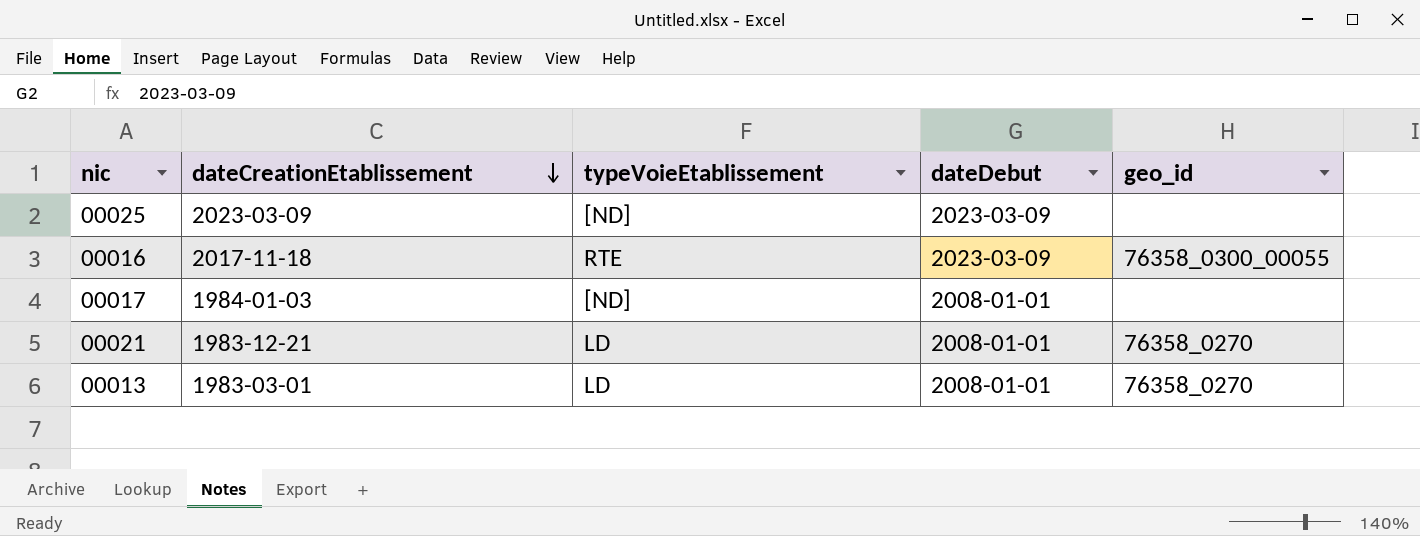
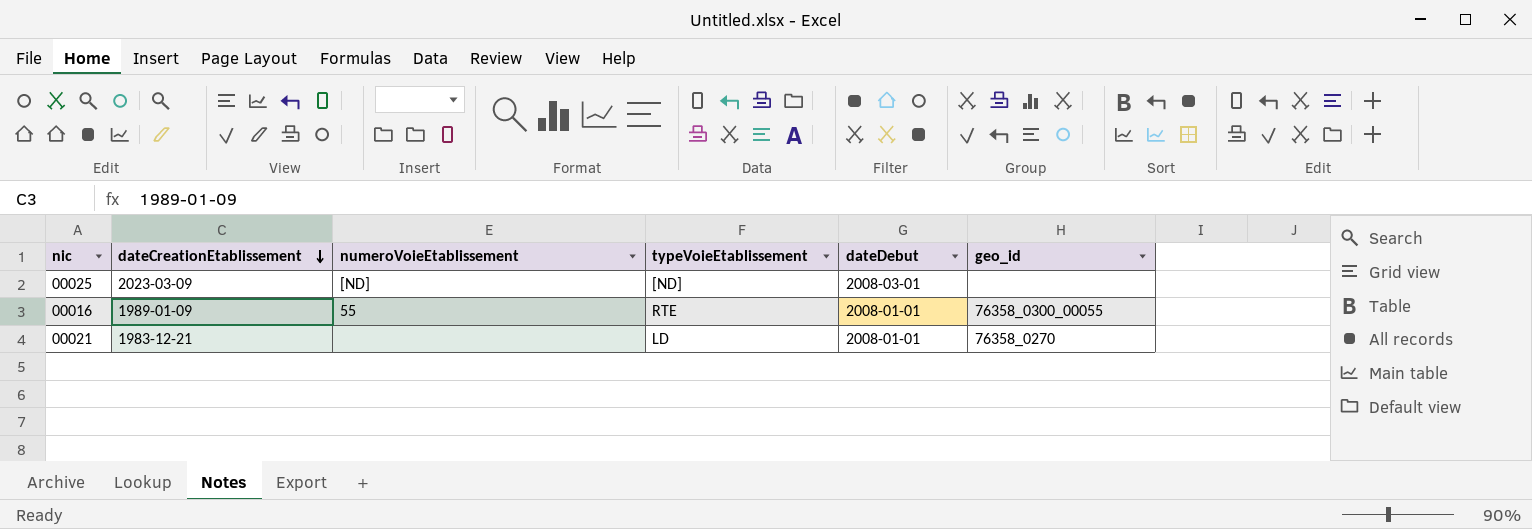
column numeroVoieEtablissement | position: none -> 3
row 00017: 1984-01-03 | [ND] | 2008-01-01 | none -> none
row 00013: 1983-03-01 | LD | 2008-01-01 | 76358_0270 -> none
00025 | dateDebut: 2023-03-09 -> 2008-03-01
00016 | dateCreationEtablissement: 2017-11-18 -> 1989-01-09
00016 | dateDebut: 2023-03-09 -> 2008-01-01

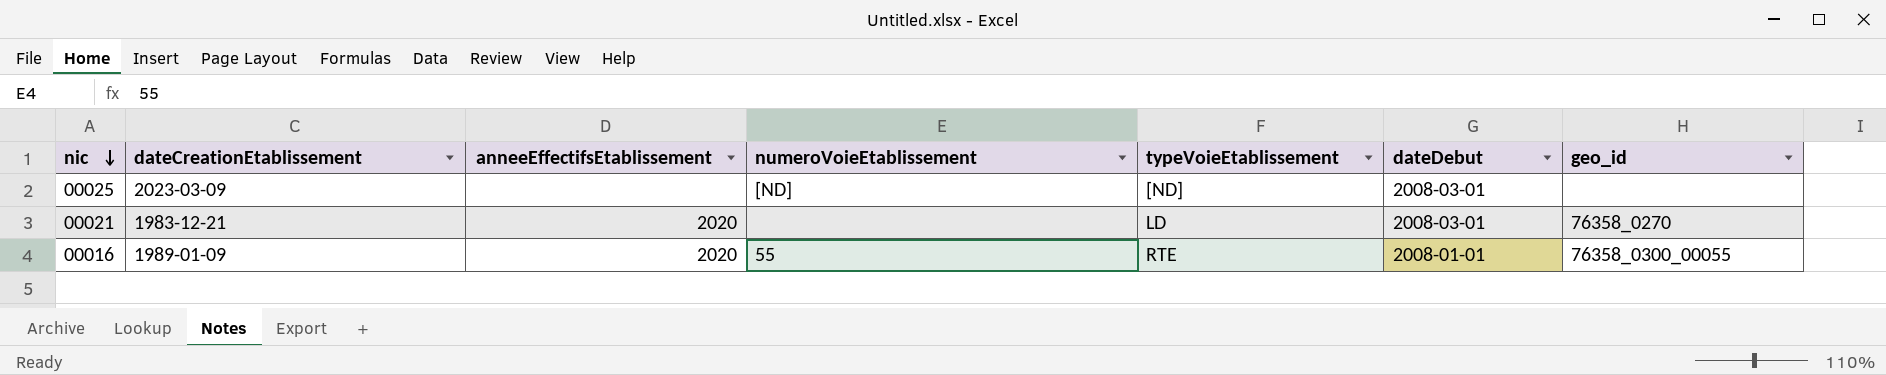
row order: dateCreationEtablissement descending -> nic descending
column anneeEffectifsEtablissement | position: none -> 3
00021 | dateDebut: 2008-01-01 -> 2008-03-01

